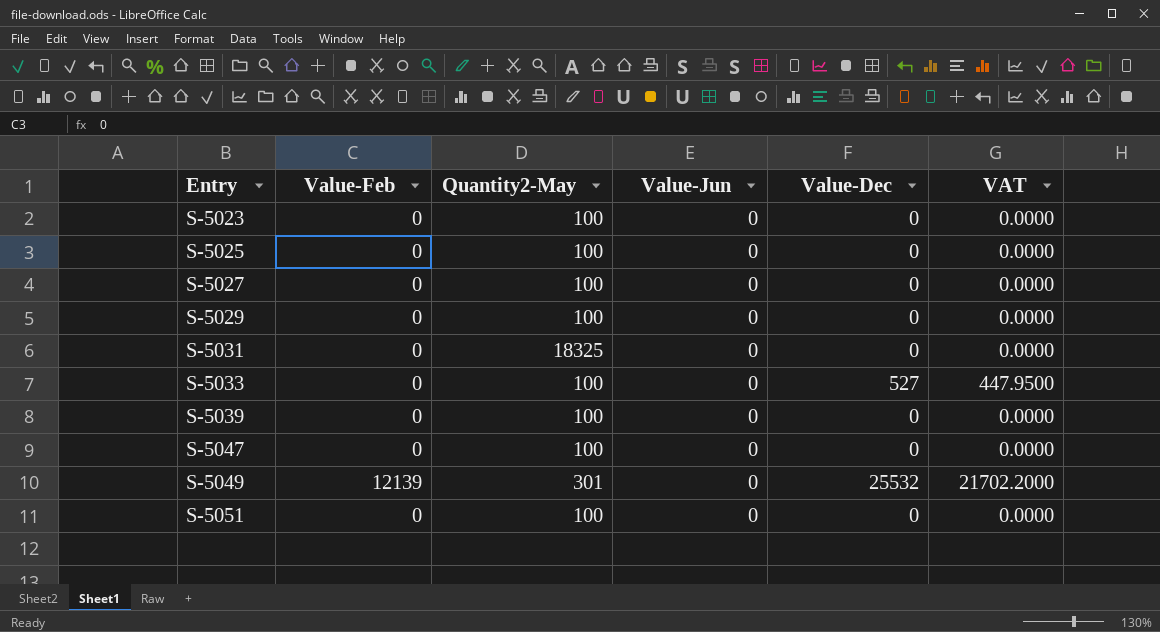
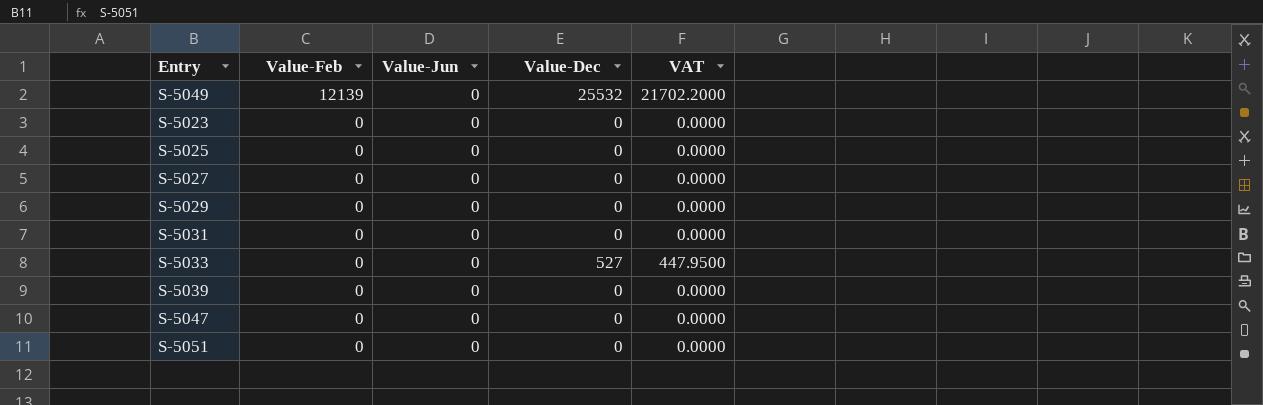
row order: Entry ascending -> Value-Feb descending
column Quantity2-May | position: 3 -> none

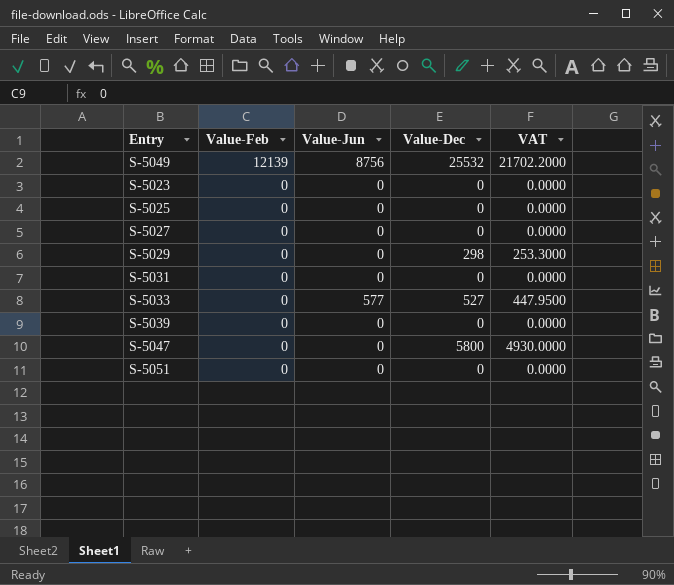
S-5049 | Value-Jun: 0 -> 8756
S-5029 | Value-Dec: 0 -> 298
S-5029 | VAT: 0.0000 -> 253.3000
S-5033 | Value-Jun: 0 -> 577
S-5047 | Value-Dec: 0 -> 5800
S-5047 | VAT: 0.0000 -> 4930.0000

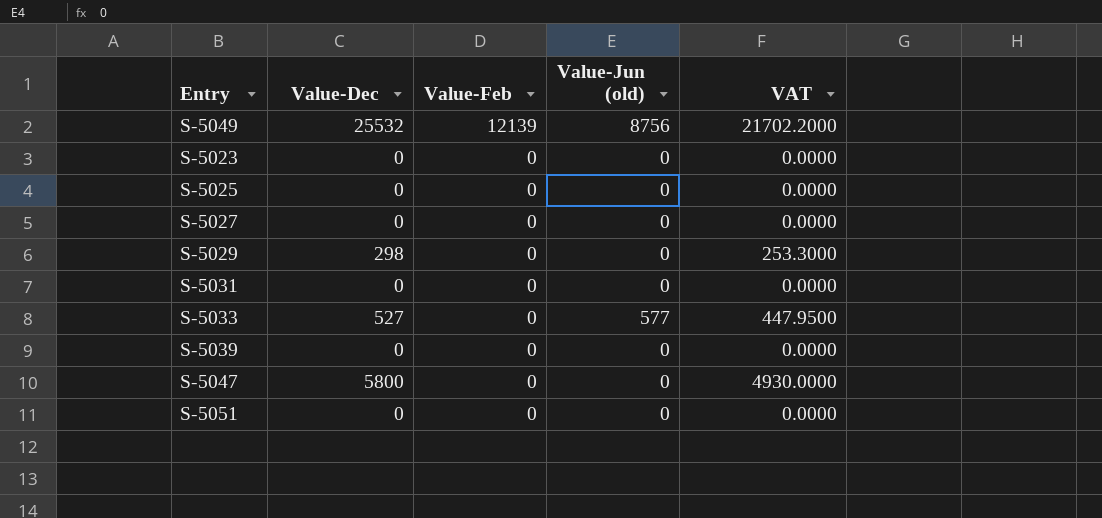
column Value-Dec | position: 4 -> 2
column name: Value-Jun -> Value-Jun (old)

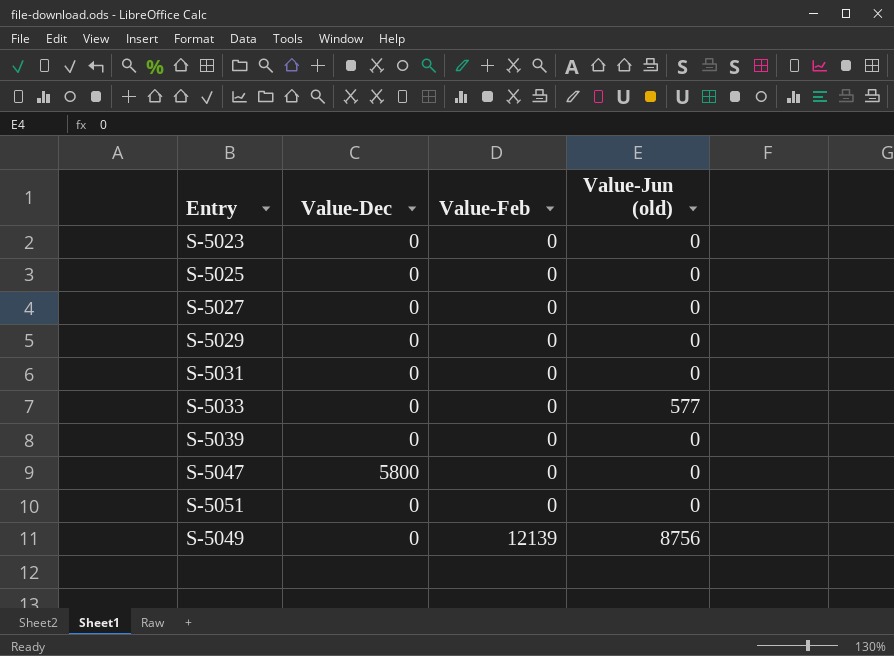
row order: Value-Feb descending -> Value-Feb ascending
column VAT | formula: [Value-Dec] * 0.85 -> none
S-5029 | Value-Dec: 298 -> 0
S-5033 | Value-Dec: 527 -> 0
S-5049 | Value-Dec: 25532 -> 0

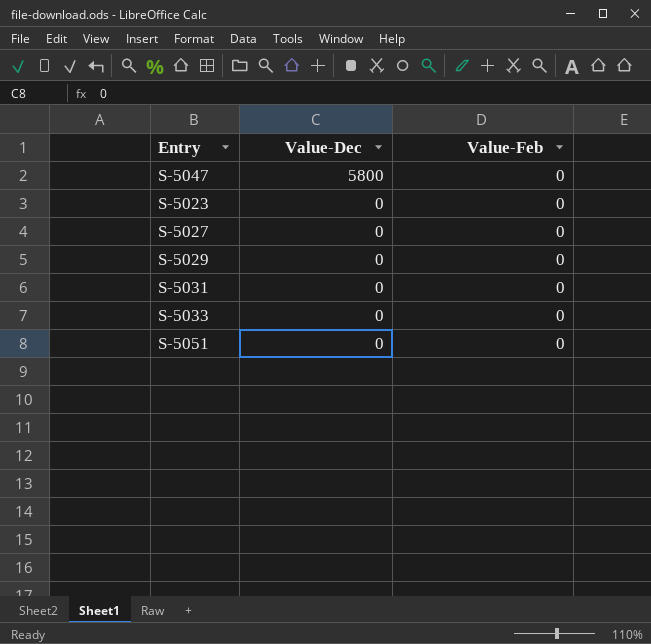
row order: Value-Feb ascending -> Value-Dec descending
column Value-Jun (old) | position: 4 -> none
row S-5025: 0 | 0 | 0 -> none
row S-5039: 0 | 0 | 0 -> none
row S-5049: 0 | 12139 | 8756 -> none

